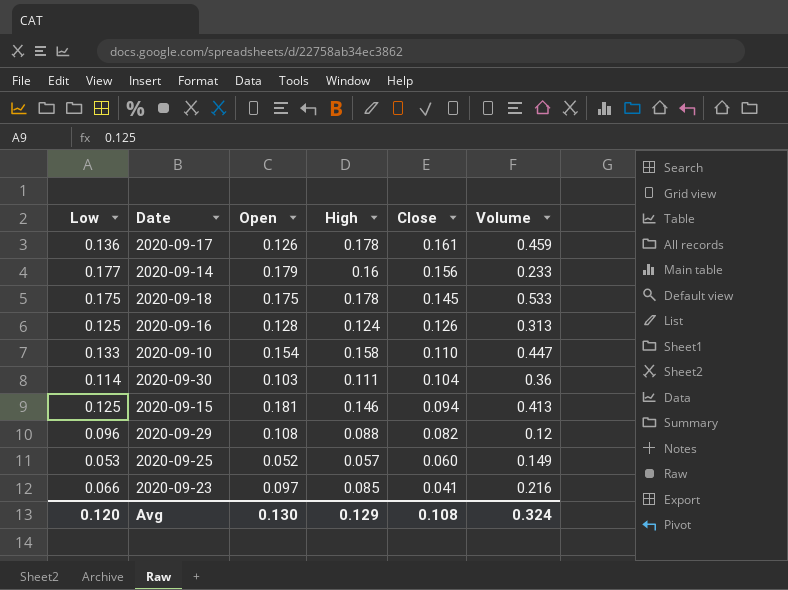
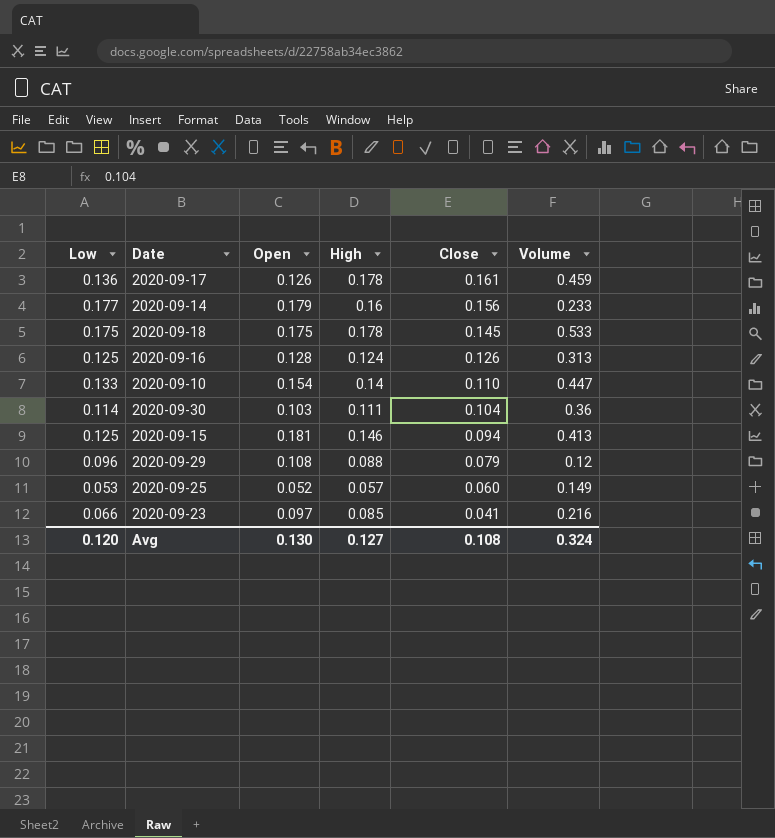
2020-09-10 | High: 0.158 -> 0.14
2020-09-29 | Close: 0.082 -> 0.079
Avg | High: 0.129 -> 0.127

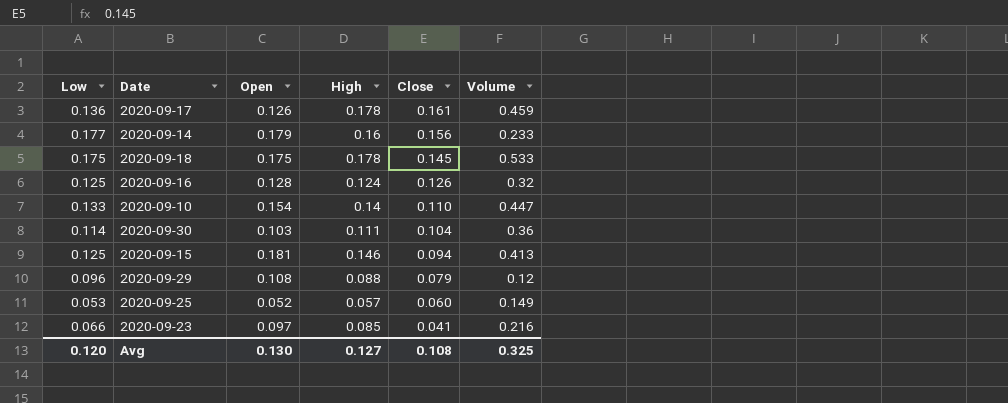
2020-09-16 | Volume: 0.313 -> 0.32
Avg | Volume: 0.324 -> 0.325

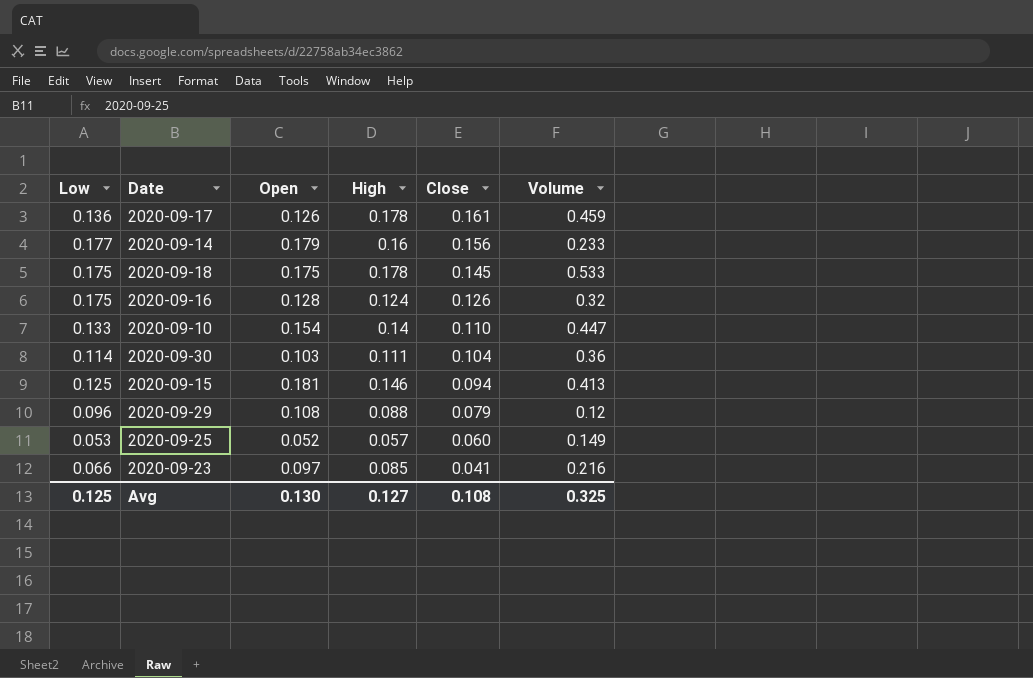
2020-09-16 | Low: 0.125 -> 0.175
Avg | Low: 0.120 -> 0.125

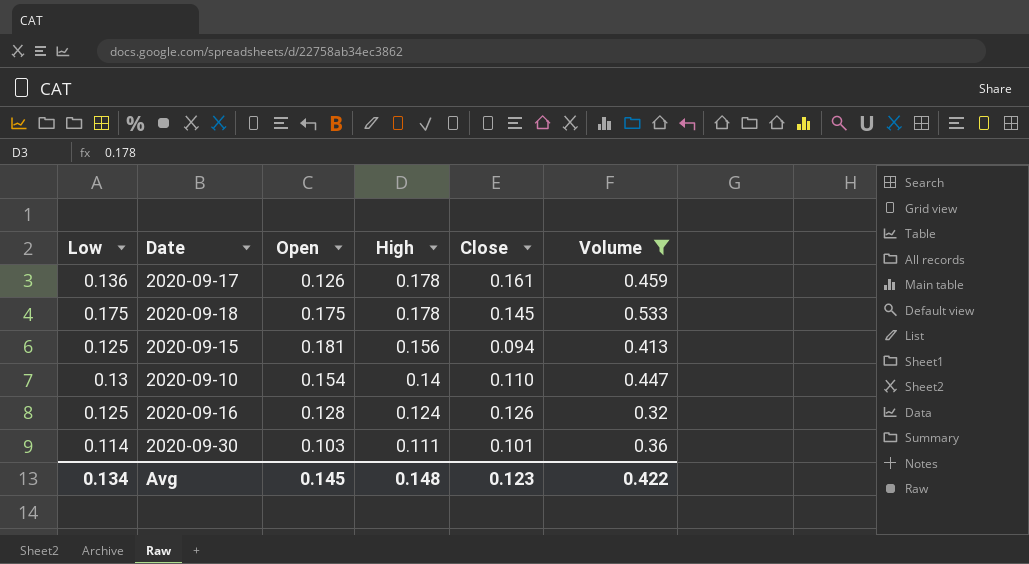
filter: none -> Volume >= 0.32
row order: Close descending -> High descending
2020-09-15 | High: 0.146 -> 0.156
2020-09-10 | Low: 0.133 -> 0.13
2020-09-16 | Low: 0.175 -> 0.125
2020-09-30 | Close: 0.104 -> 0.101
Avg | Low: 0.125 -> 0.134
Avg | Open: 0.130 -> 0.145
Avg | High: 0.127 -> 0.148
Avg | Close: 0.108 -> 0.123
Avg | Volume: 0.325 -> 0.422

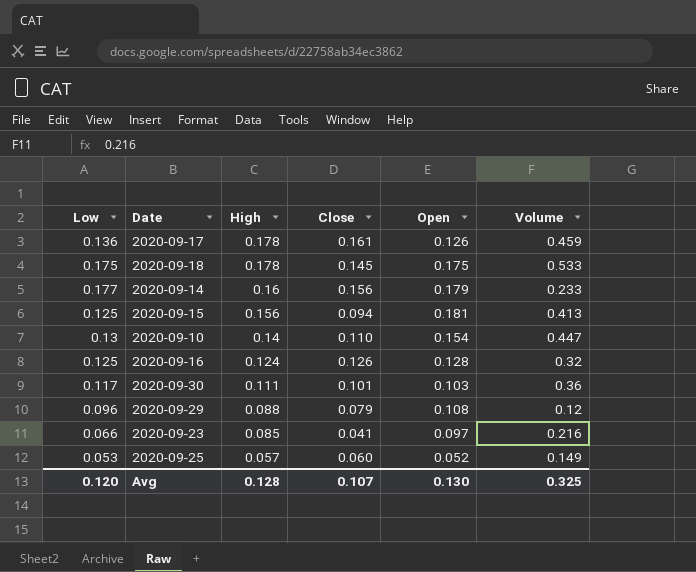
filter: Volume >= 0.32 -> none
column Open | position: 3 -> 5
2020-09-30 | Low: 0.114 -> 0.117
Avg | Low: 0.134 -> 0.120
Avg | High: 0.148 -> 0.128
Avg | Close: 0.123 -> 0.107
Avg | Open: 0.145 -> 0.130
Avg | Volume: 0.422 -> 0.325

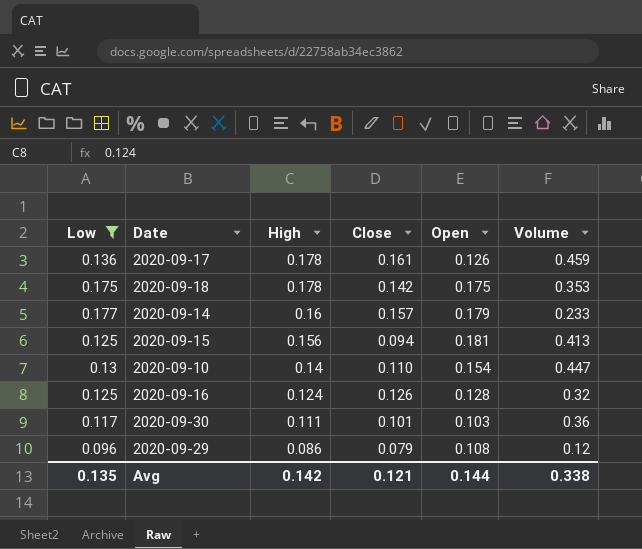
filter: none -> Low >= 0.096
2020-09-18 | Close: 0.145 -> 0.142
2020-09-18 | Volume: 0.533 -> 0.353
2020-09-14 | Close: 0.156 -> 0.157
2020-09-29 | High: 0.088 -> 0.086
Avg | Low: 0.120 -> 0.135
Avg | High: 0.128 -> 0.142
Avg | Close: 0.107 -> 0.121
Avg | Open: 0.130 -> 0.144
Avg | Volume: 0.325 -> 0.338

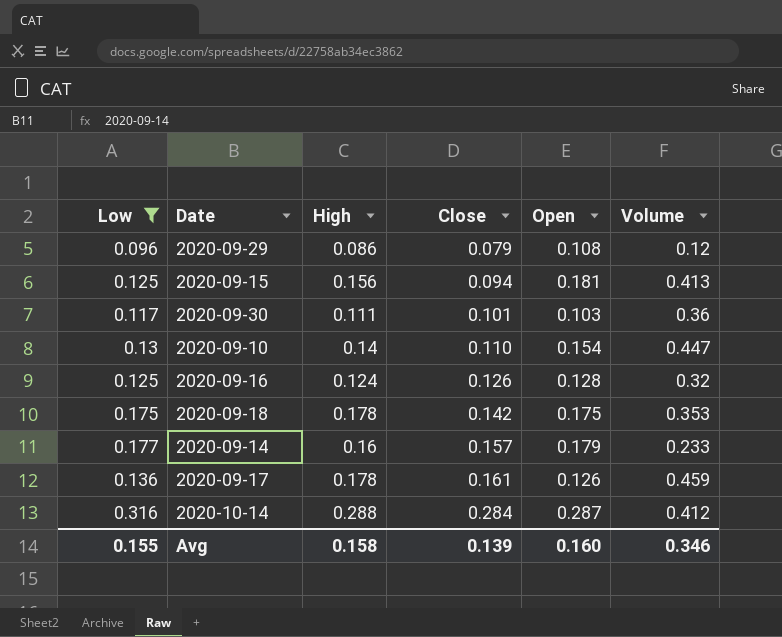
row order: High descending -> Close ascending
row 2020-10-14: none -> 0.316 | 0.288 | 0.284 | 0.287 | 0.412
Avg | Low: 0.135 -> 0.155
Avg | High: 0.142 -> 0.158
Avg | Close: 0.121 -> 0.139
Avg | Open: 0.144 -> 0.160
Avg | Volume: 0.338 -> 0.346

